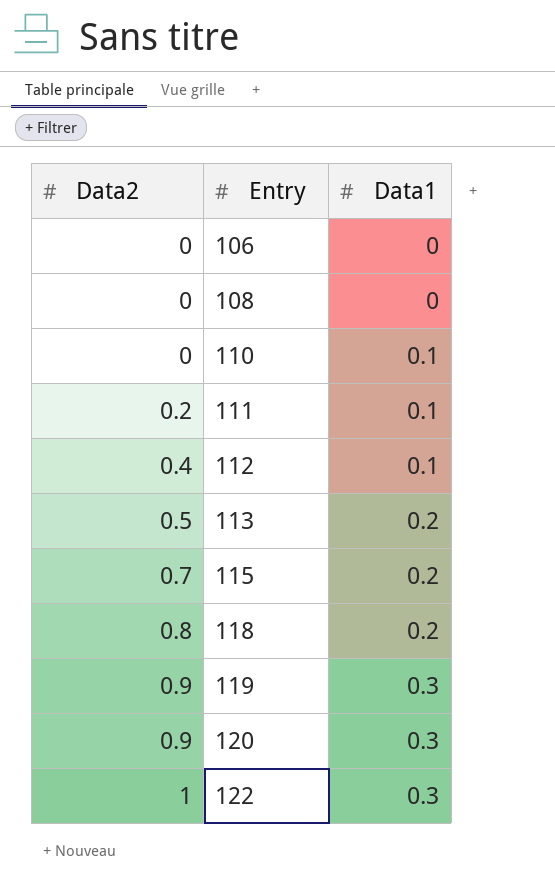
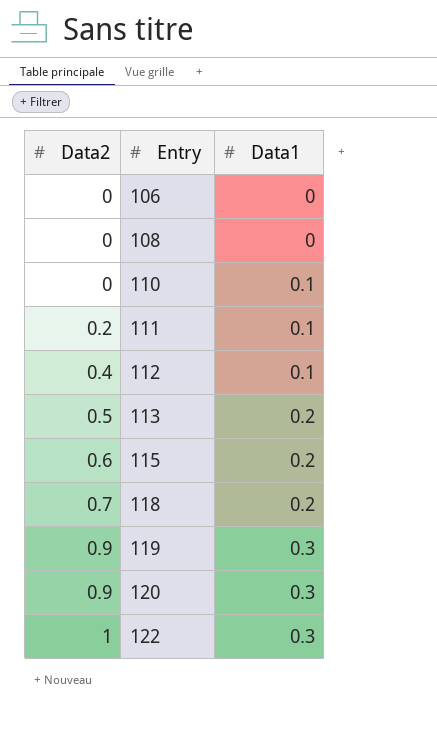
115 | Data2: 0.7 -> 0.6
118 | Data2: 0.8 -> 0.7

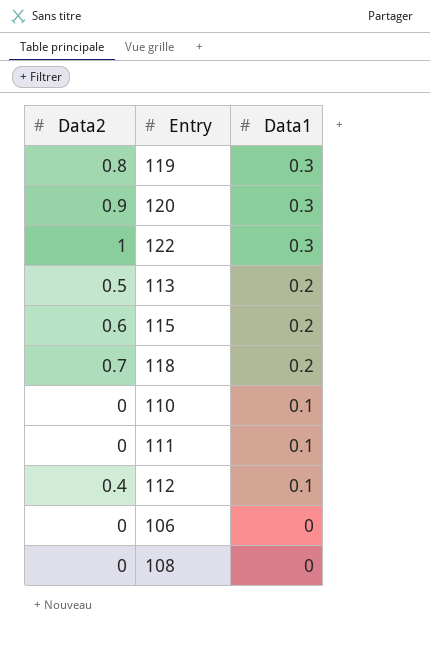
row order: Data2 ascending -> Data1 descending
119 | Data2: 0.9 -> 0.8
111 | Data2: 0.2 -> 0

